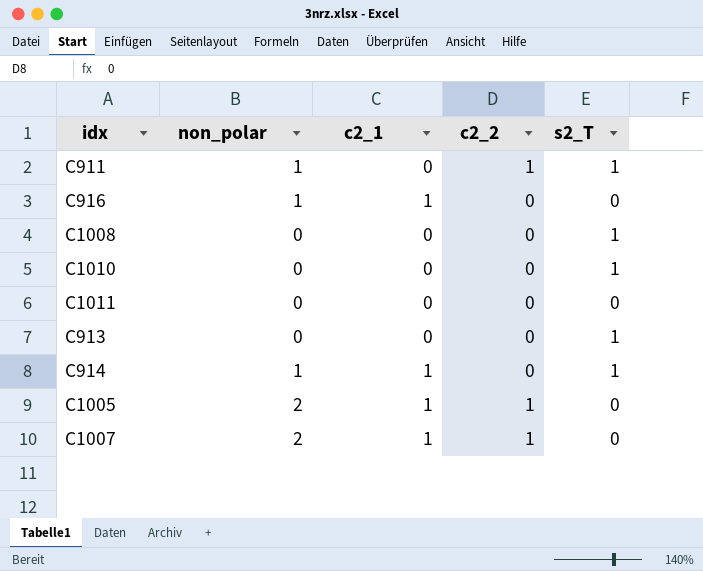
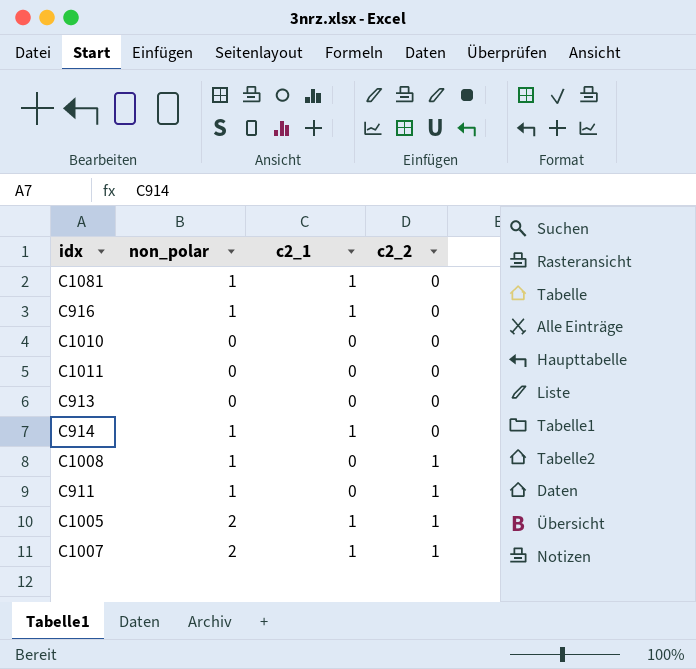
row order: none -> c2_2 ascending
column s2_T | position: 5 -> none
row C1081: none -> 1 | 1 | 0
C1008 | non_polar: 0 -> 1
C1008 | c2_2: 0 -> 1

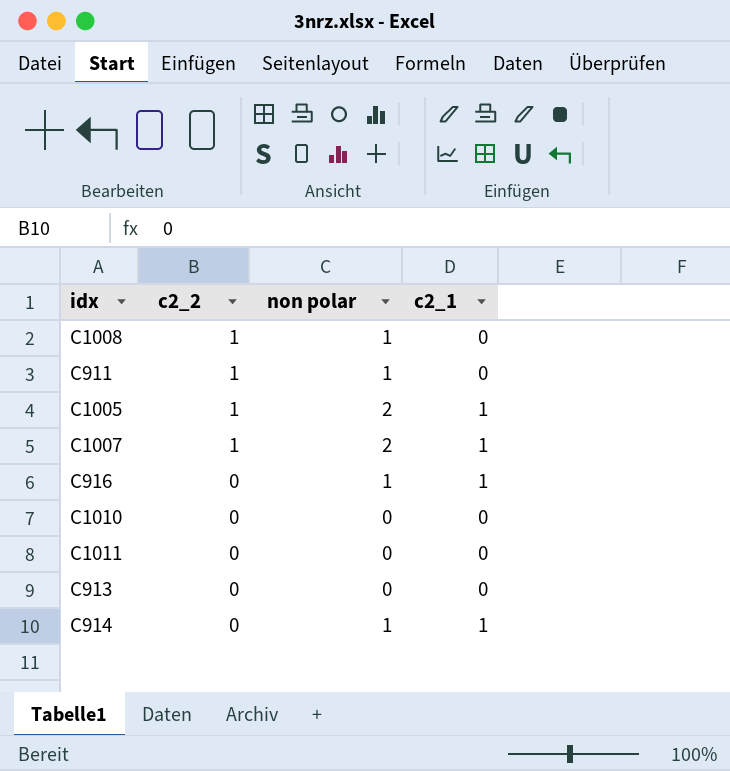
row order: c2_2 ascending -> c2_2 descending
column c2_2 | position: 4 -> 2
column name: non_polar -> non polar
row C1081: 1 | 1 | 0 -> none

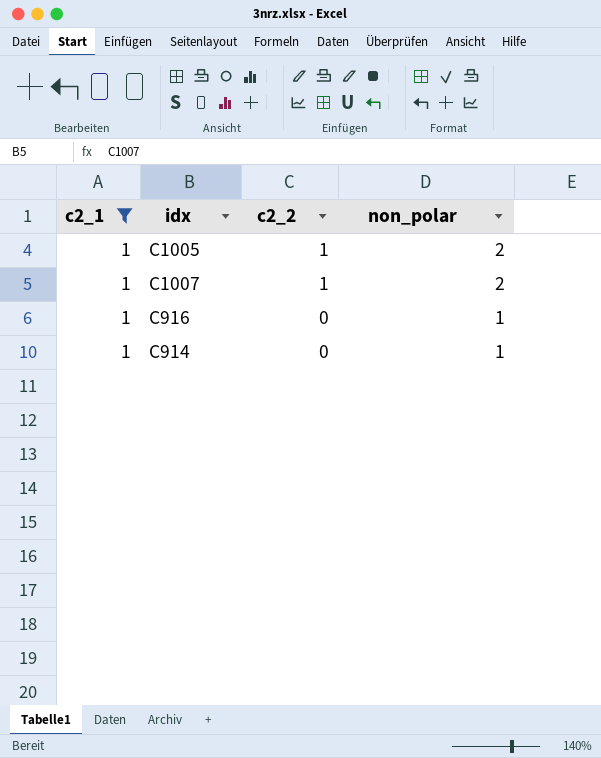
filter: none -> c2_1 = 1
column c2_1 | position: 4 -> 1
column name: non polar -> non_polar

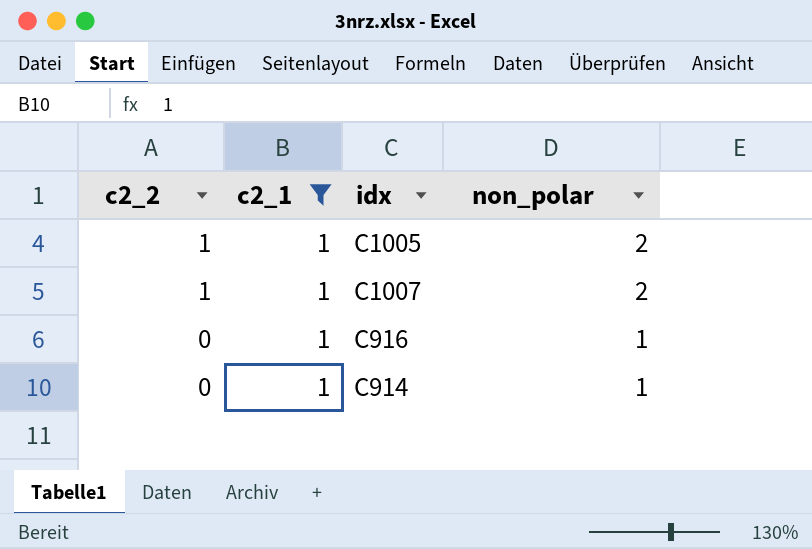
column c2_2 | position: 3 -> 1

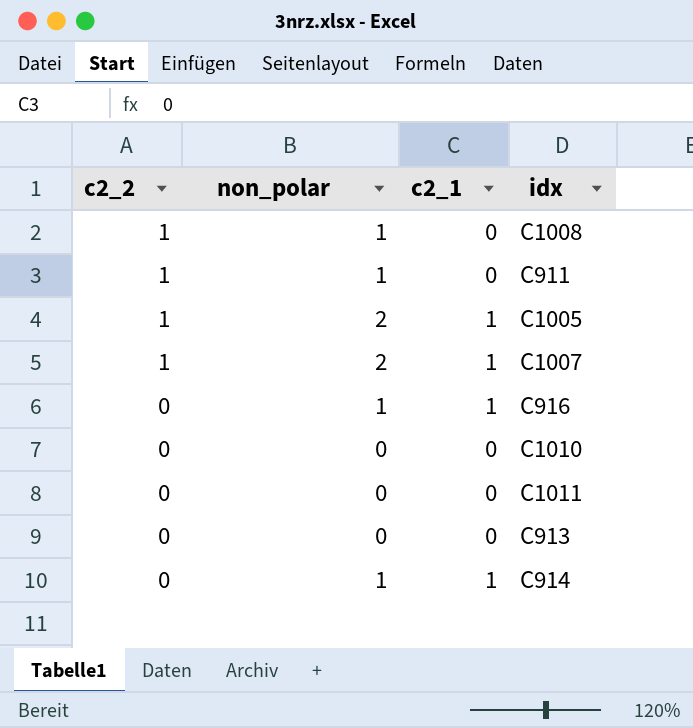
filter: c2_1 = 1 -> none
column non_polar | position: 4 -> 2

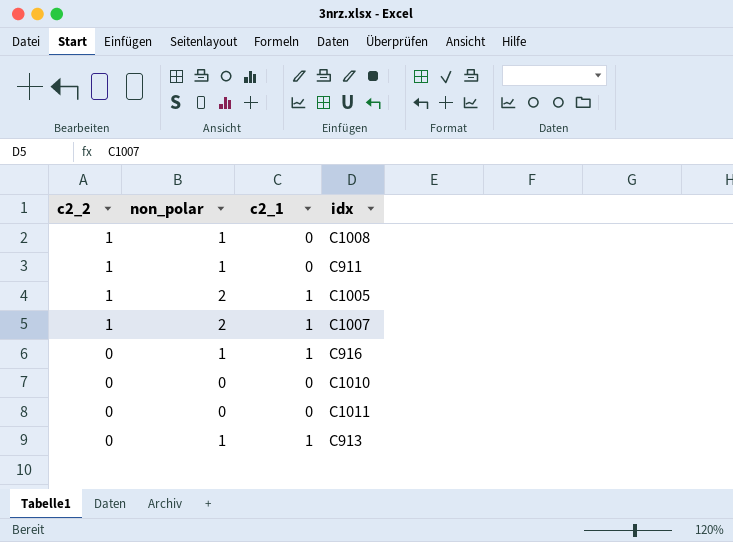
row C914: 0 | 1 | 1 -> none
C913 | non_polar: 0 -> 1
C913 | c2_1: 0 -> 1

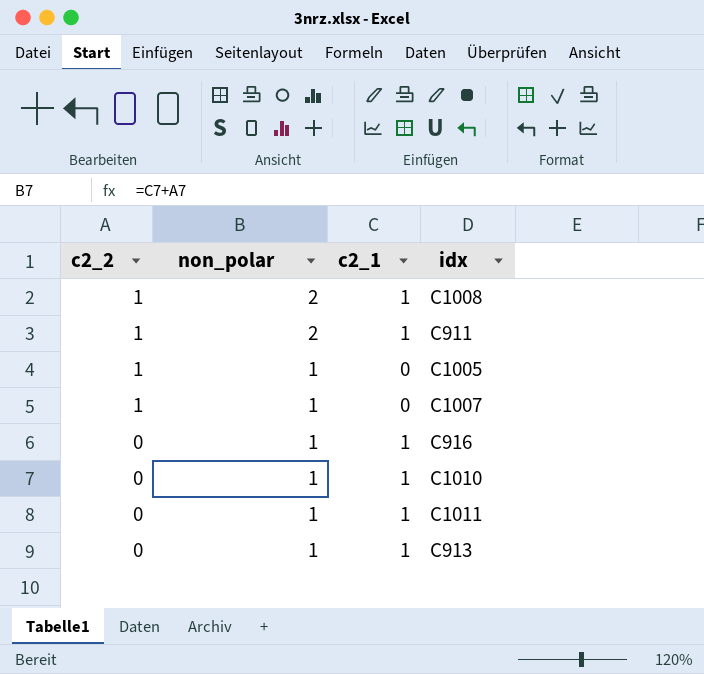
C1008 | non_polar: 1 -> 2
C1008 | c2_1: 0 -> 1
C911 | non_polar: 1 -> 2
C911 | c2_1: 0 -> 1
C1005 | non_polar: 2 -> 1
C1005 | c2_1: 1 -> 0
C1007 | non_polar: 2 -> 1
C1007 | c2_1: 1 -> 0
C1010 | non_polar: 0 -> 1
C1010 | c2_1: 0 -> 1
C1011 | non_polar: 0 -> 1
C1011 | c2_1: 0 -> 1

